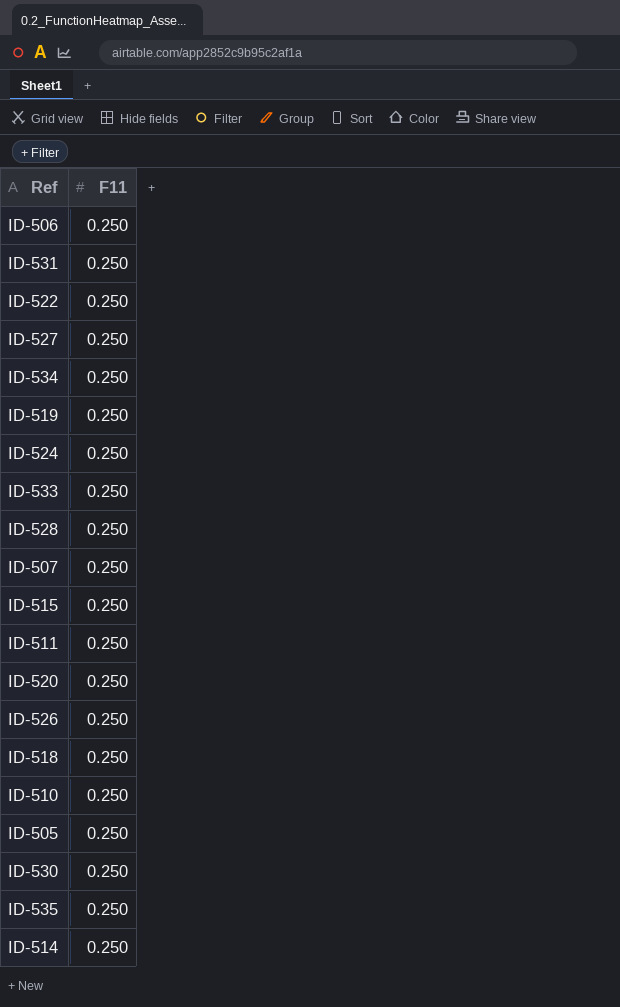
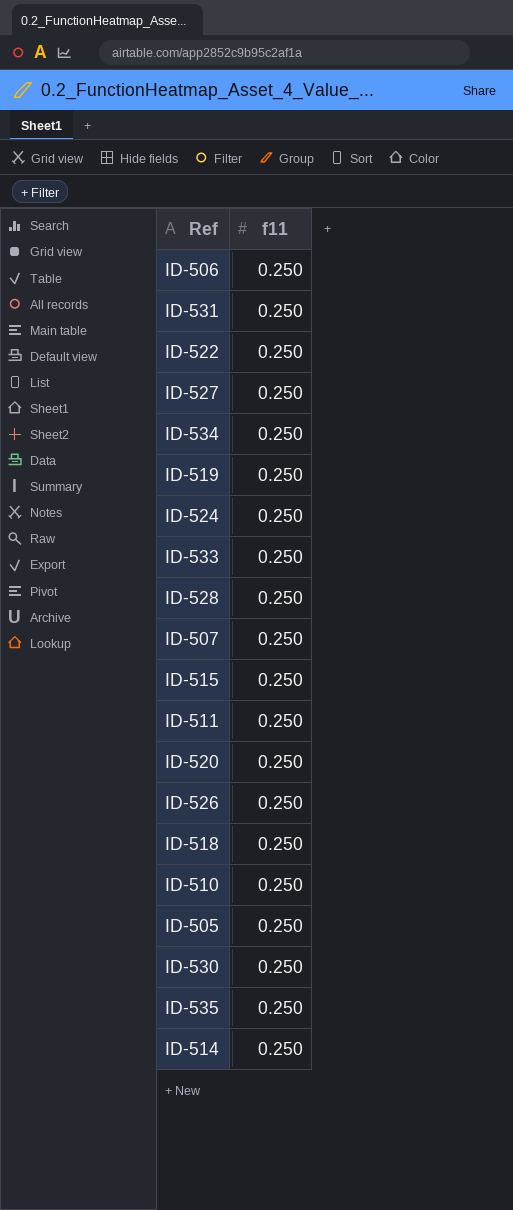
column name: F11 -> f11

